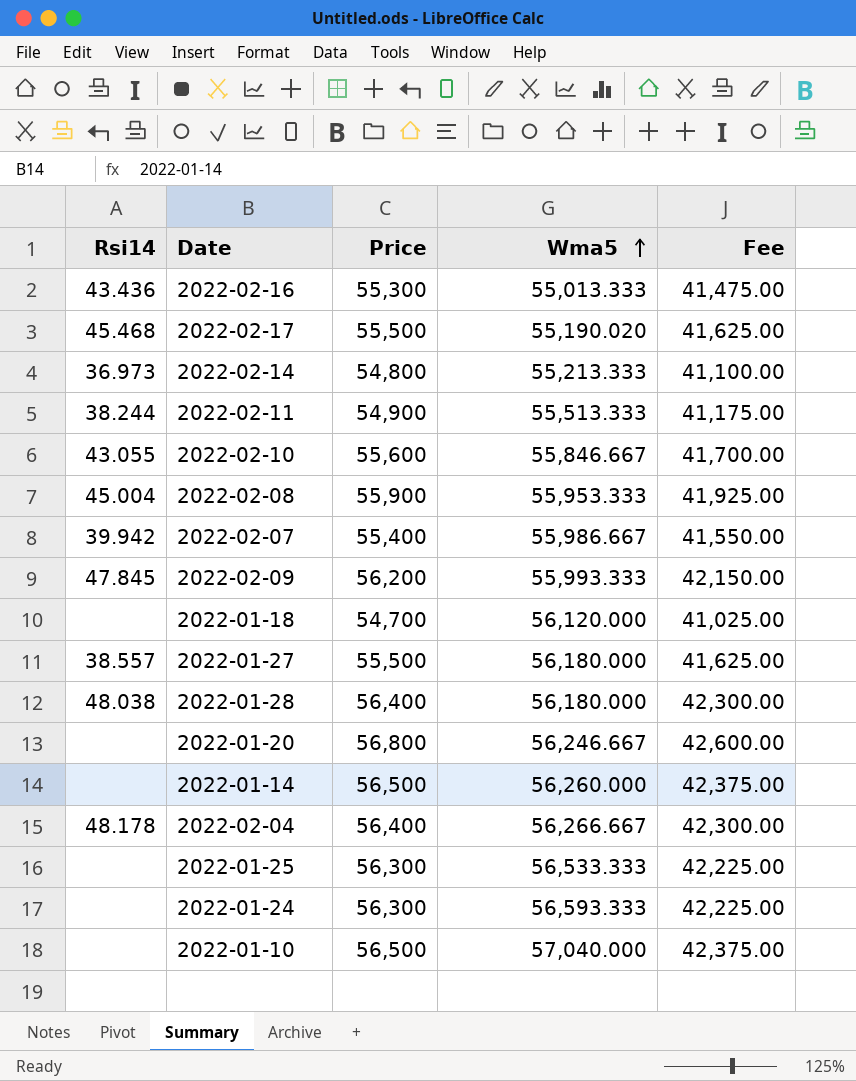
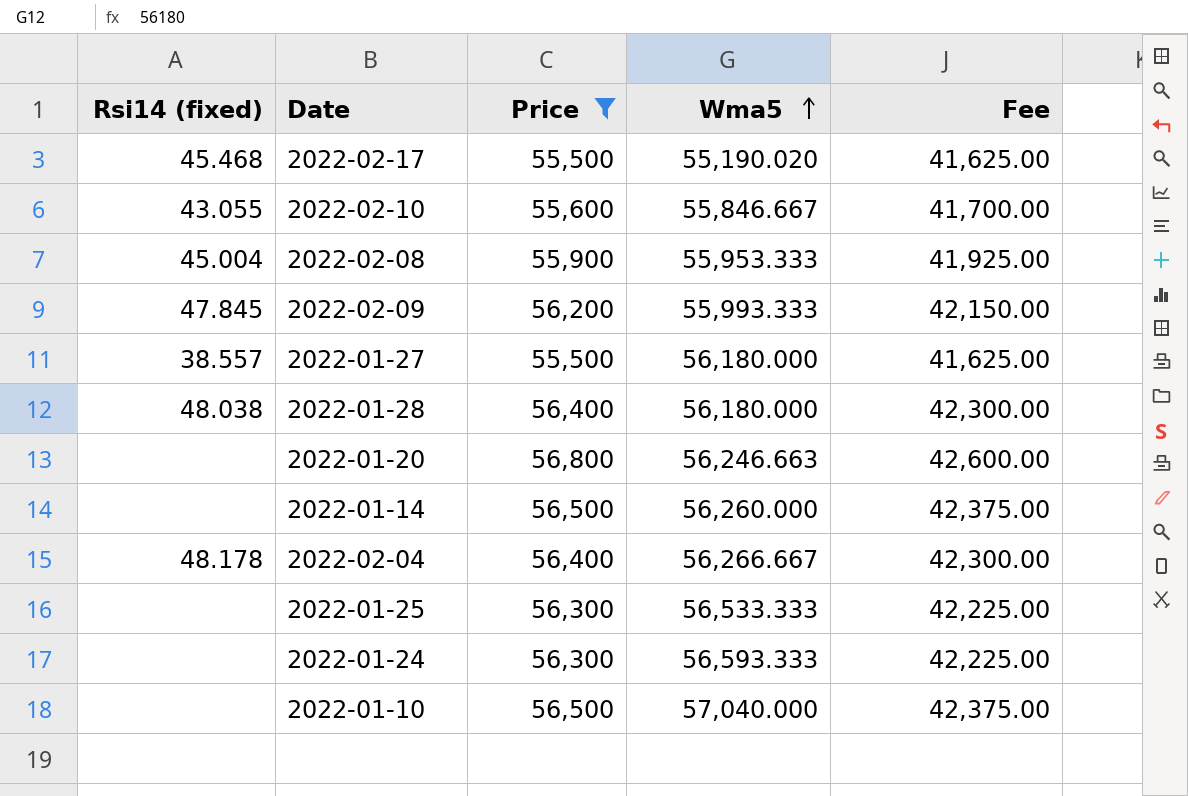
filter: none -> Price >= 55,500
column name: Rsi14 -> Rsi14 (fixed)
2022-01-20 | Wma5: 56,246.667 -> 56,246.663

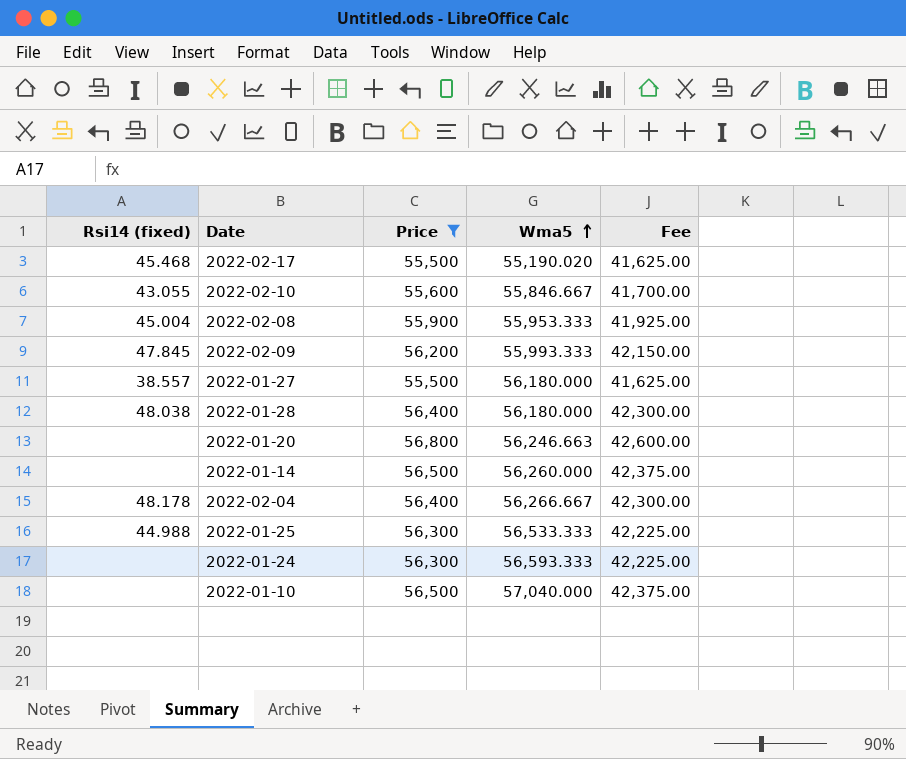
2022-01-25 | Rsi14 (fixed): none -> 44.988

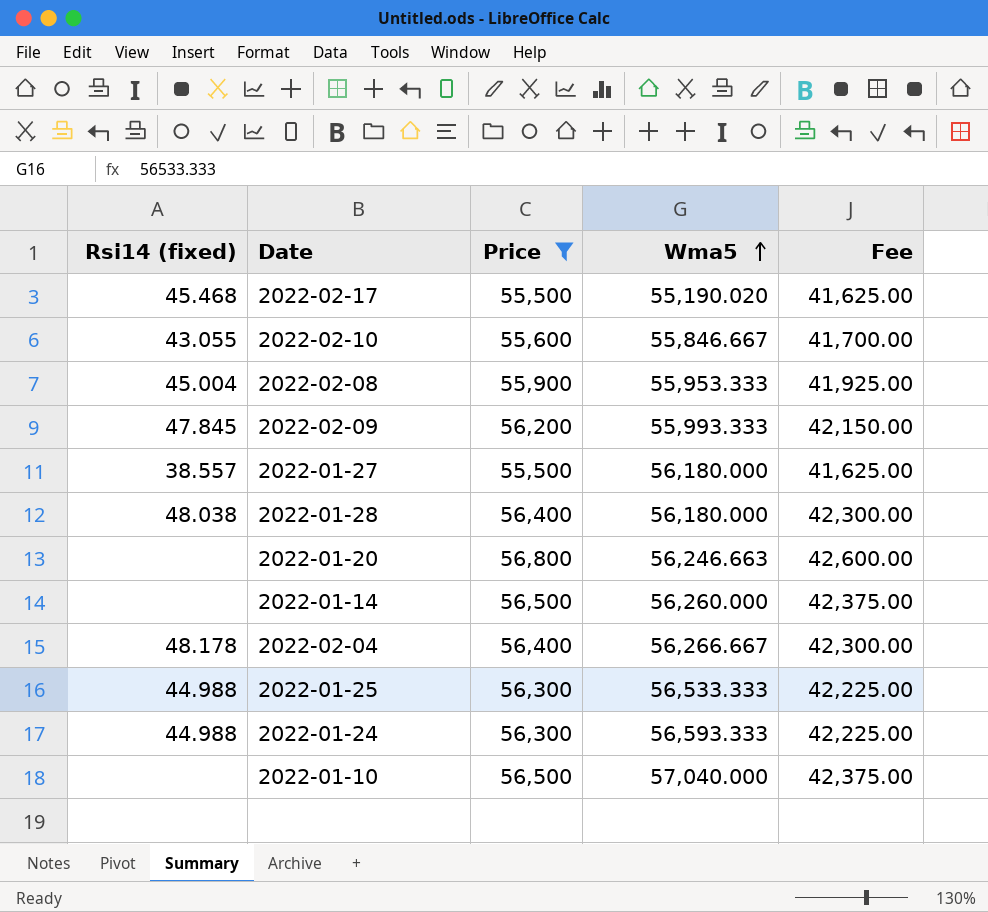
2022-01-24 | Rsi14 (fixed): none -> 44.988

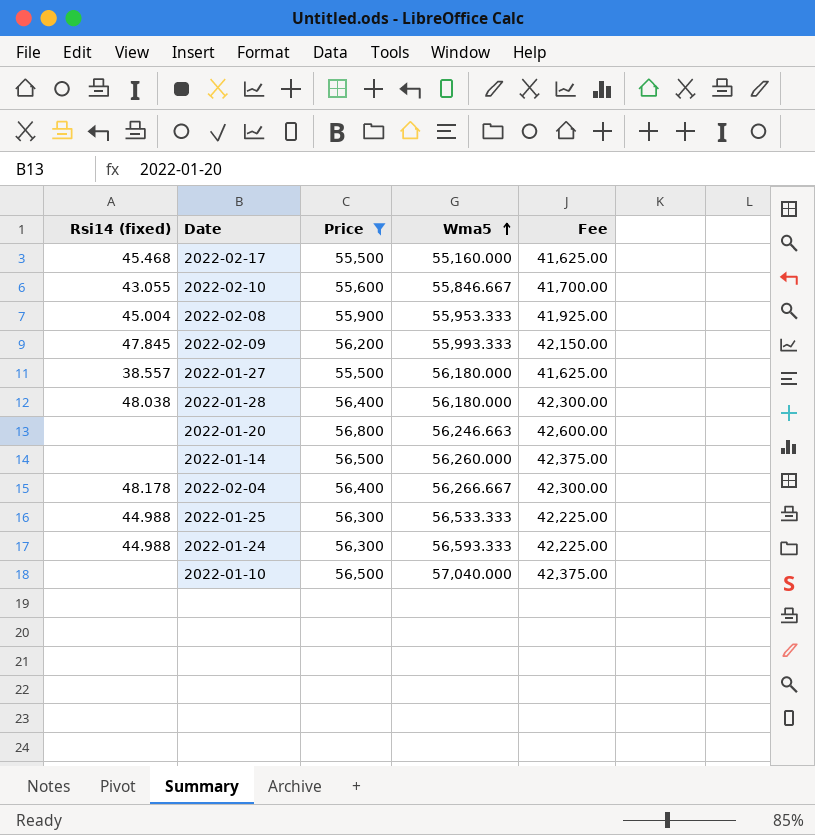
2022-02-17 | Wma5: 55,190.020 -> 55,160.000

